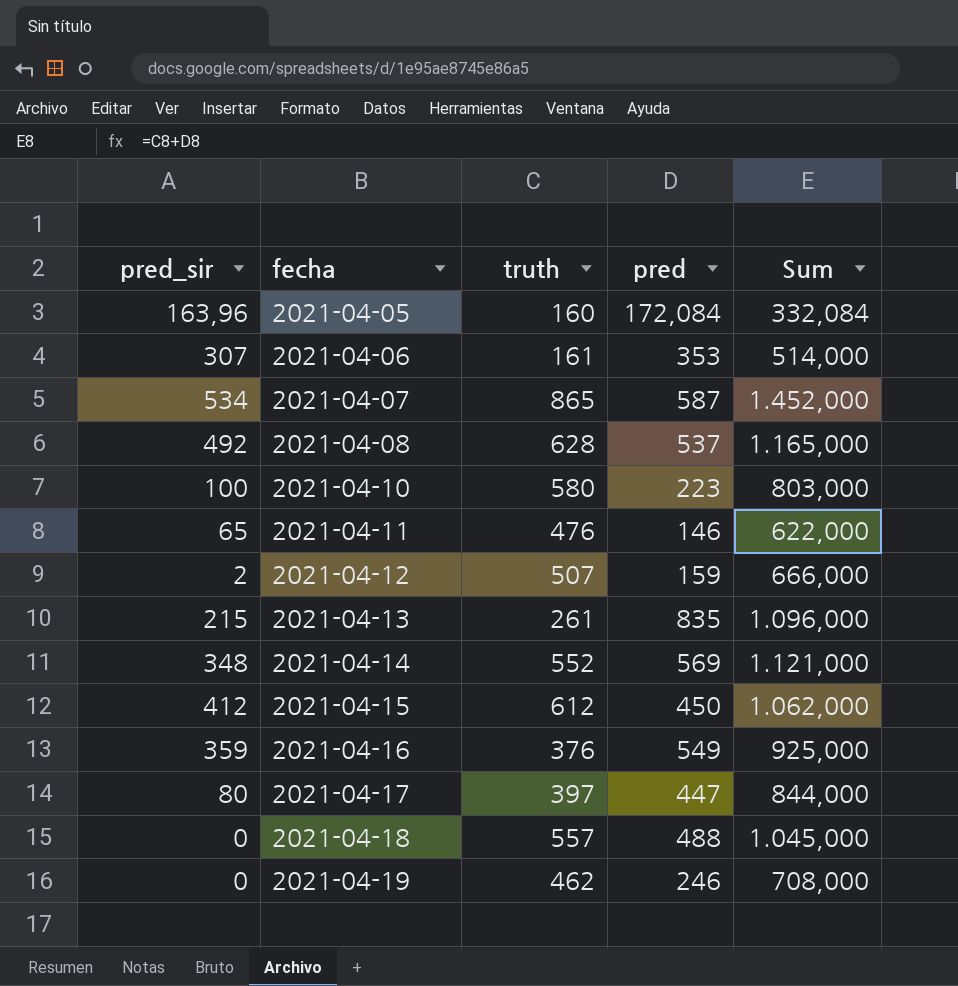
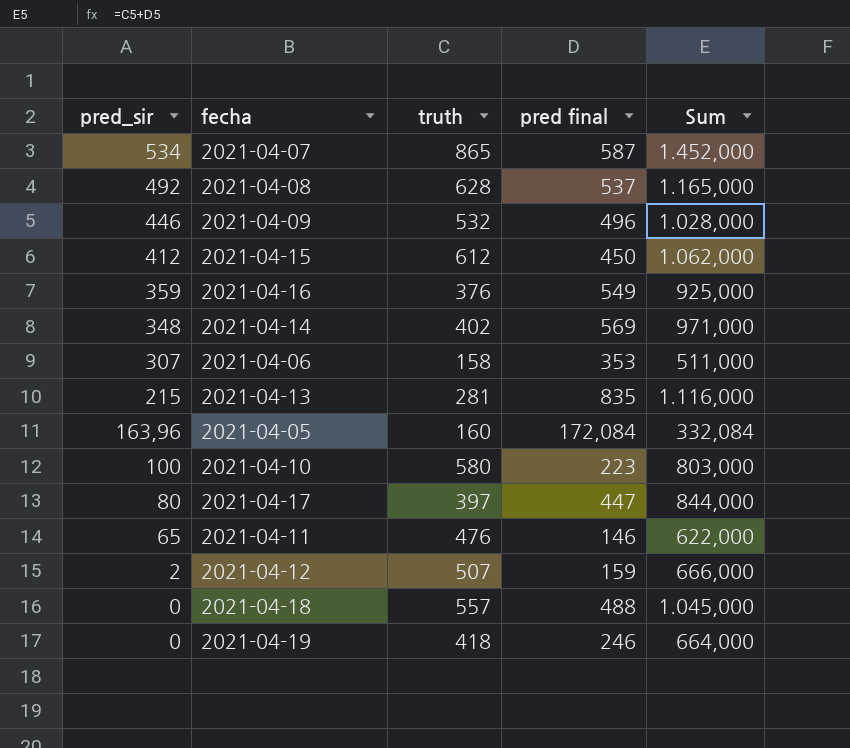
row order: fecha ascending -> pred_sir descending
column name: pred -> pred final
row 2021-04-09: none -> 446 | 532 | 496 | 1.028,000
2021-04-14 | truth: 552 -> 402
2021-04-14 | Sum: 1.121,000 -> 971,000
2021-04-06 | truth: 161 -> 158
2021-04-06 | Sum: 514,000 -> 511,000
2021-04-13 | truth: 261 -> 281
2021-04-13 | Sum: 1.096,000 -> 1.116,000
2021-04-19 | truth: 462 -> 418
2021-04-19 | Sum: 708,000 -> 664,000

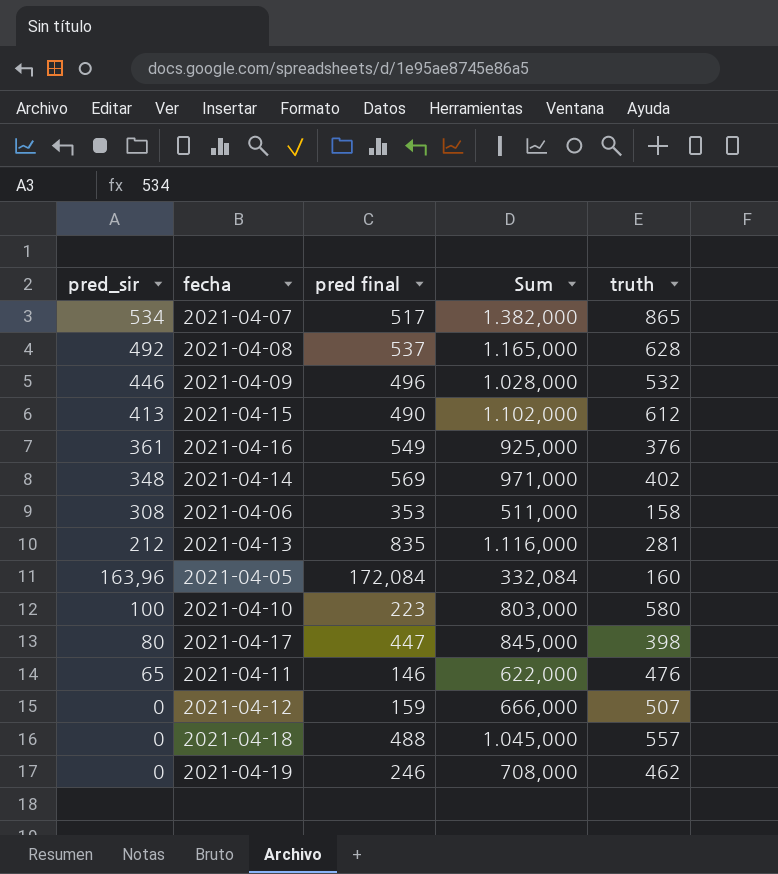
column truth | position: 3 -> 5
2021-04-07 | pred final: 587 -> 517
2021-04-07 | Sum: 1.452,000 -> 1.382,000
2021-04-15 | pred_sir: 412 -> 413
2021-04-15 | pred final: 450 -> 490
2021-04-15 | Sum: 1.062,000 -> 1.102,000
2021-04-16 | pred_sir: 359 -> 361
2021-04-06 | pred_sir: 307 -> 308
2021-04-13 | pred_sir: 215 -> 212
2021-04-17 | Sum: 844,000 -> 845,000
2021-04-17 | truth: 397 -> 398
2021-04-12 | pred_sir: 2 -> 0
2021-04-19 | Sum: 664,000 -> 708,000
2021-04-19 | truth: 418 -> 462

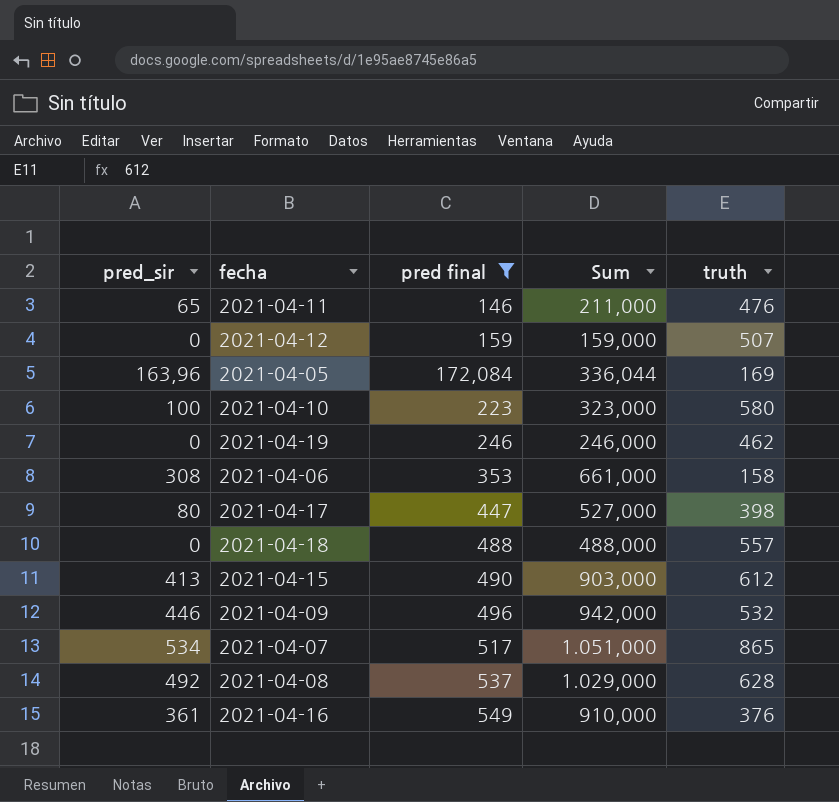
filter: none -> pred final <= 549
row order: pred_sir descending -> pred final ascending
column Sum | formula: [pred final] + [truth] -> [pred_sir] + [pred final]
2021-04-05 | truth: 160 -> 169

